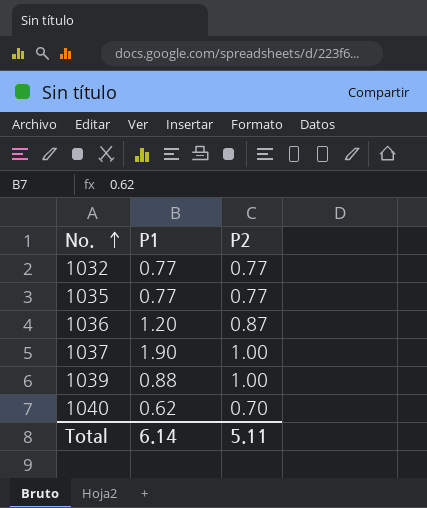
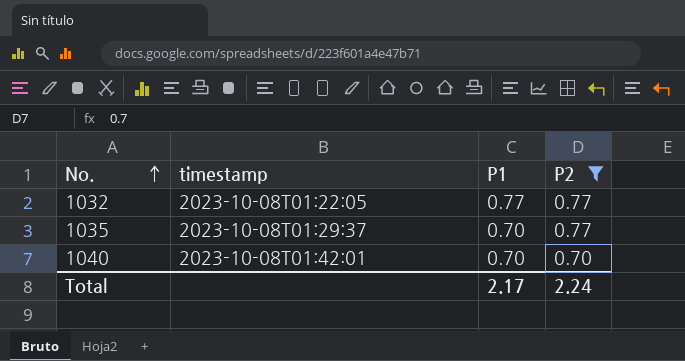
filter: none -> P2 <= 0.77
column timestamp | position: none -> 2
1035 | P1: 0.77 -> 0.70
1040 | P1: 0.62 -> 0.70
Total | P1: 6.14 -> 2.17
Total | P2: 5.11 -> 2.24

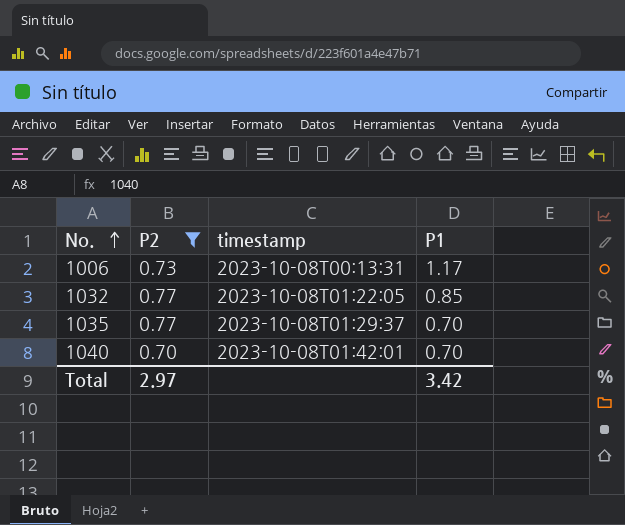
column P2 | position: 4 -> 2
row 1006: none -> 0.73 | 2023-10-08T00:13:31 | 1.17
1032 | P1: 0.77 -> 0.85
Total | P2: 2.24 -> 2.97
Total | P1: 2.17 -> 3.42

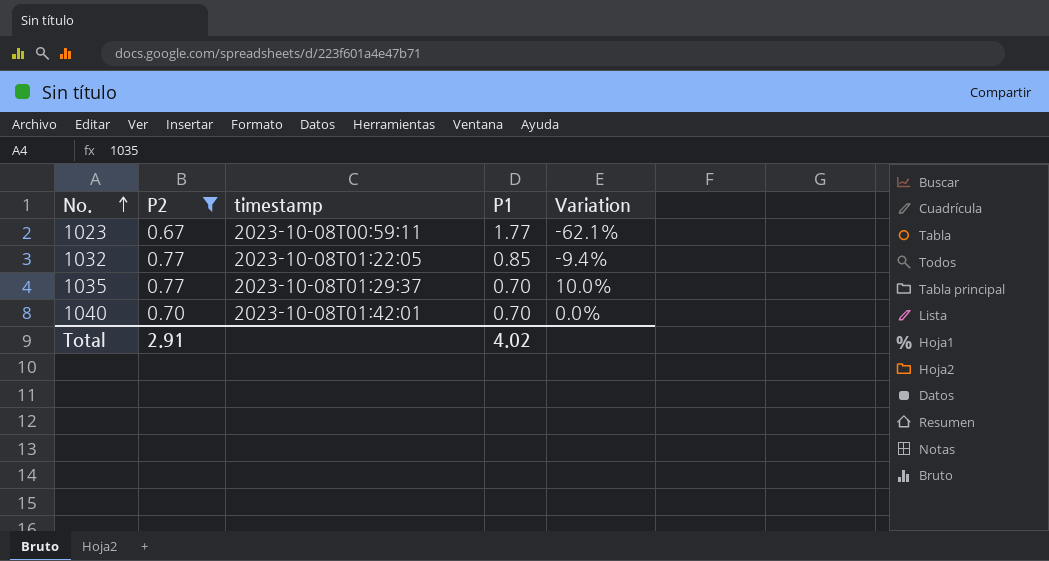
column Variation | formula: none -> ([P2] - [P1]) / [P1]
row 1006: 0.73 | 2023-10-08T00:13:31 | 1.17 -> none
row 1023: none -> 0.67 | 2023-10-08T00:59:11 | 1.77 | -62.1%
Total | P2: 2.97 -> 2.91
Total | P1: 3.42 -> 4.02

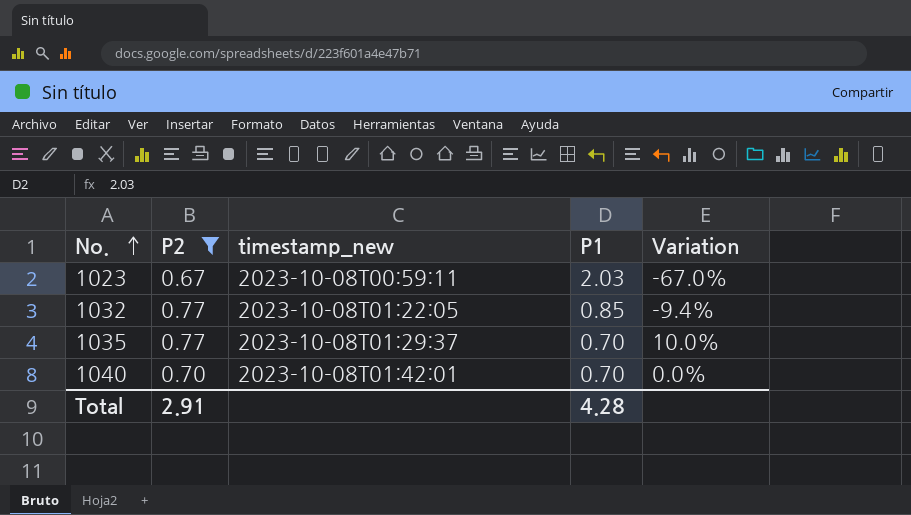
column name: timestamp -> timestamp_new
1023 | P1: 1.77 -> 2.03
1023 | Variation: -62.1% -> -67.0%
Total | P1: 4.02 -> 4.28

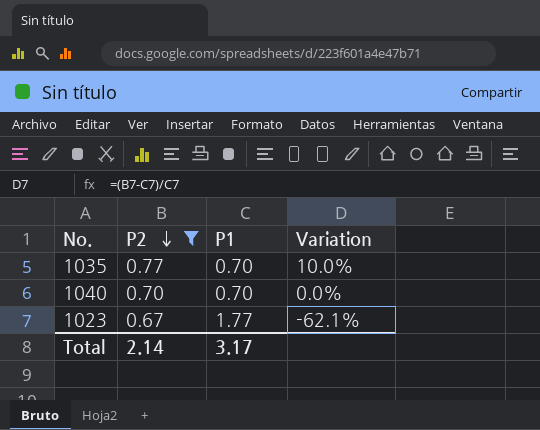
row order: No. ascending -> P2 descending
column timestamp_new | position: 3 -> none
row 1032: 0.77 | 2023-10-08T01:22:05 | 0.85 | -9.4% -> none
1023 | P1: 2.03 -> 1.77
1023 | Variation: -67.0% -> -62.1%
Total | P2: 2.91 -> 2.14
Total | P1: 4.28 -> 3.17

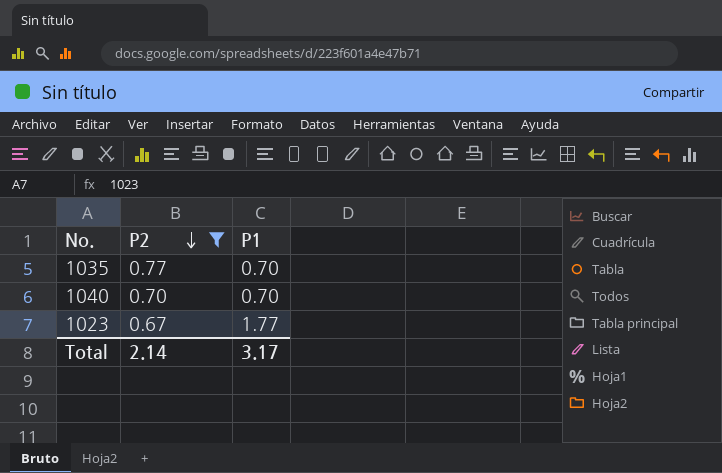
column Variation | formula: ([P2] - [P1]) / [P1] -> none

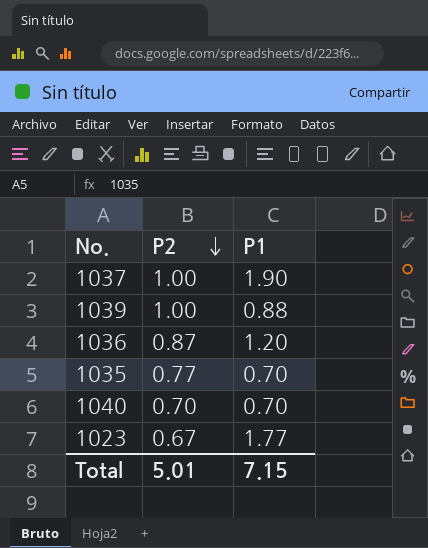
filter: P2 <= 0.77 -> none
Total | P2: 2.14 -> 5.01
Total | P1: 3.17 -> 7.15

